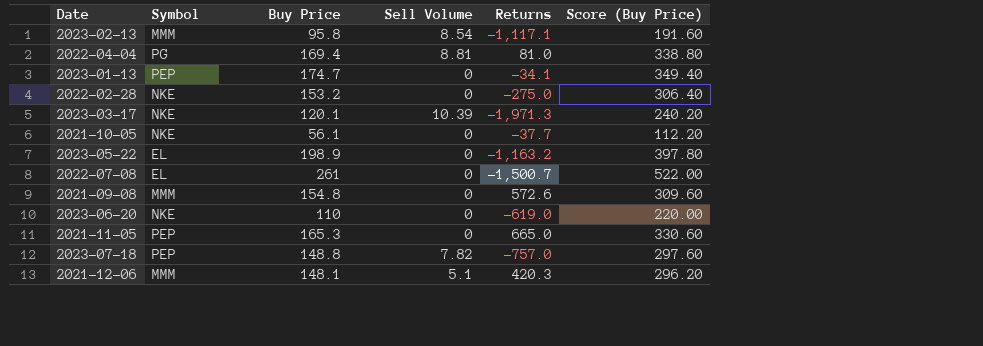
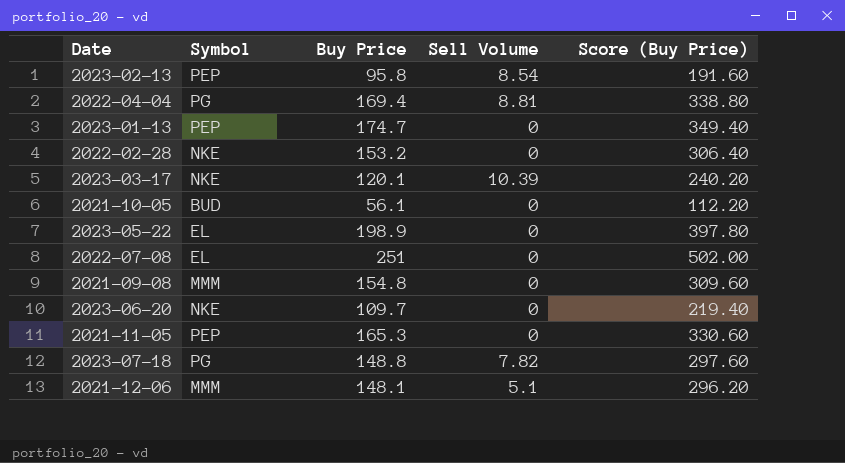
column Returns | position: 5 -> none
2023-02-13 | Symbol: MMM -> PEP
2021-10-05 | Symbol: NKE -> BUD
2022-07-08 | Buy Price: 261 -> 251
2022-07-08 | Score (Buy Price): 522.00 -> 502.00
2023-06-20 | Buy Price: 110 -> 109.7
2023-06-20 | Score (Buy Price): 220.00 -> 219.40
2023-07-18 | Symbol: PEP -> PG

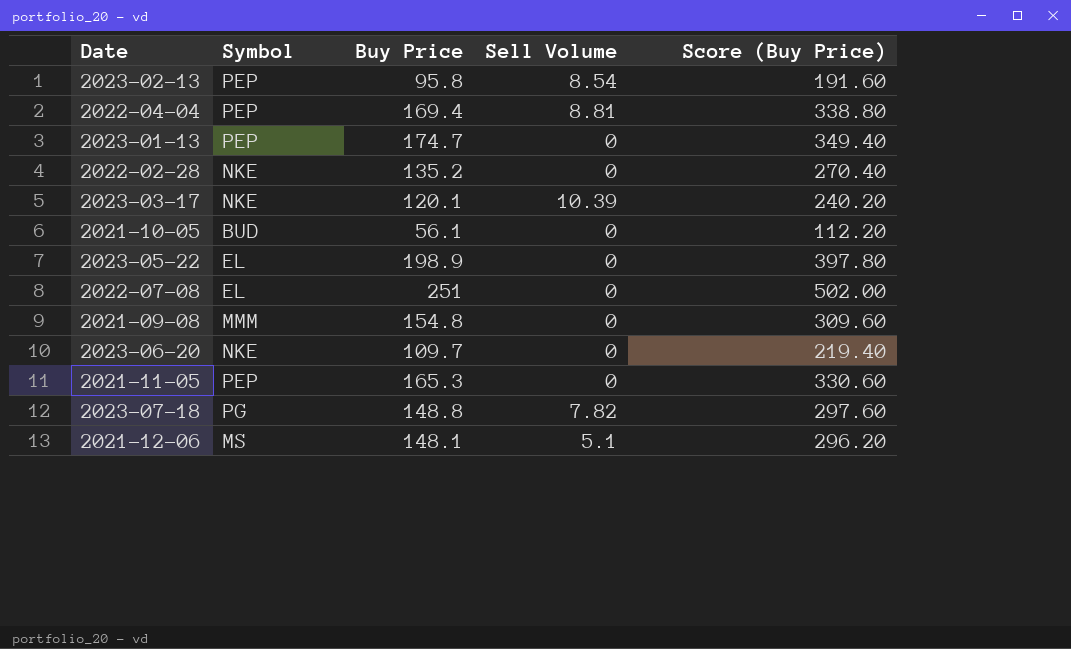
2022-04-04 | Symbol: PG -> PEP
2022-02-28 | Buy Price: 153.2 -> 135.2
2022-02-28 | Score (Buy Price): 306.40 -> 270.40
2021-12-06 | Symbol: MMM -> MS

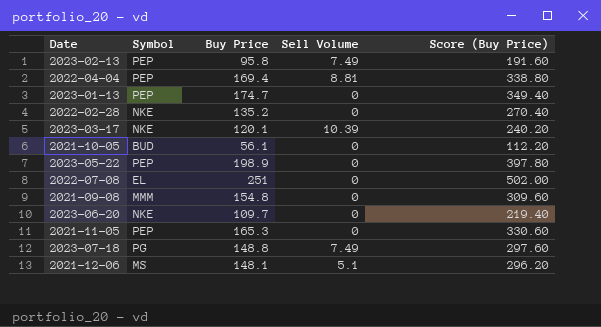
2023-02-13 | Sell Volume: 8.54 -> 7.49
2023-05-22 | Symbol: EL -> PEP
2023-07-18 | Sell Volume: 7.82 -> 7.49

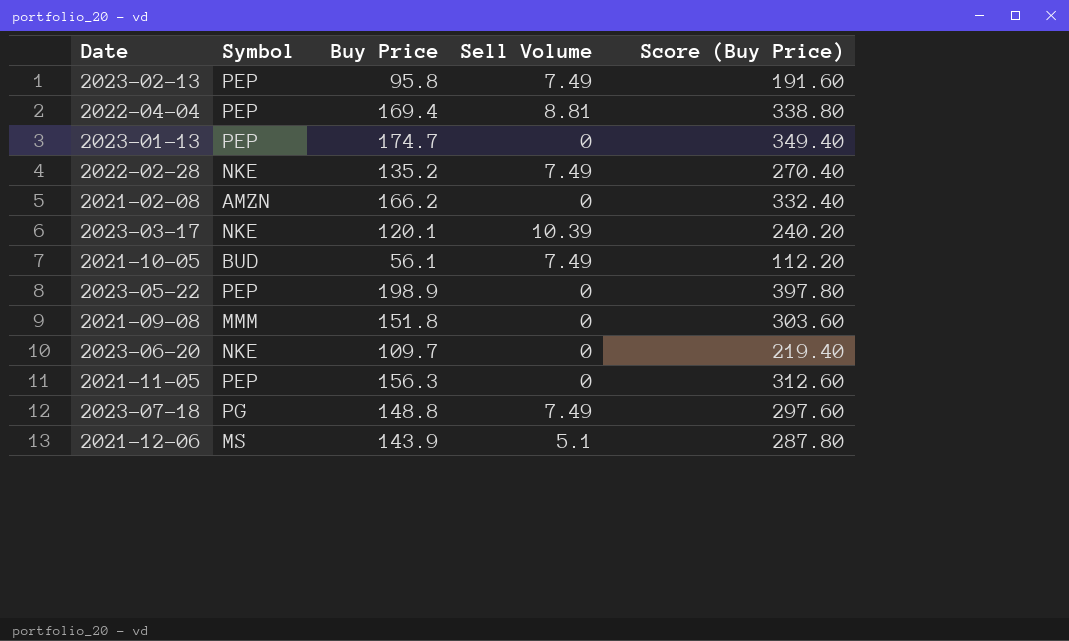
row 2022-07-08: EL | 251 | 0 | 502.00 -> none
2022-02-28 | Sell Volume: 0 -> 7.49
row 2021-02-08: none -> AMZN | 166.2 | 0 | 332.40
2021-10-05 | Sell Volume: 0 -> 7.49
2021-09-08 | Buy Price: 154.8 -> 151.8
2021-09-08 | Score (Buy Price): 309.60 -> 303.60
2021-11-05 | Buy Price: 165.3 -> 156.3
2021-11-05 | Score (Buy Price): 330.60 -> 312.60
2021-12-06 | Buy Price: 148.1 -> 143.9
2021-12-06 | Score (Buy Price): 296.20 -> 287.80

